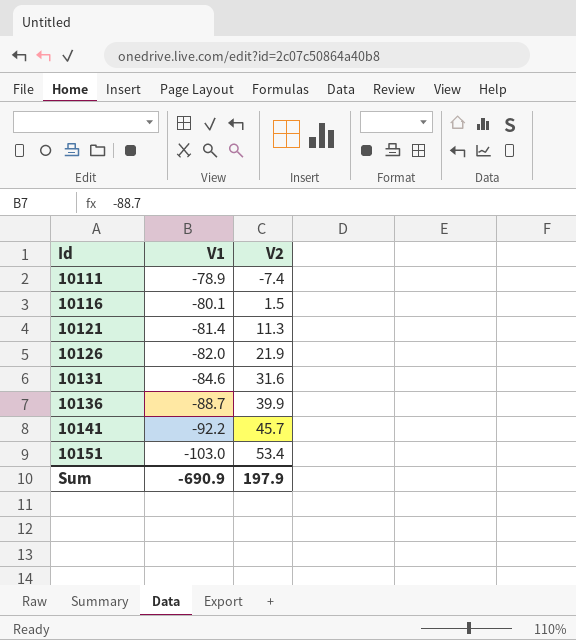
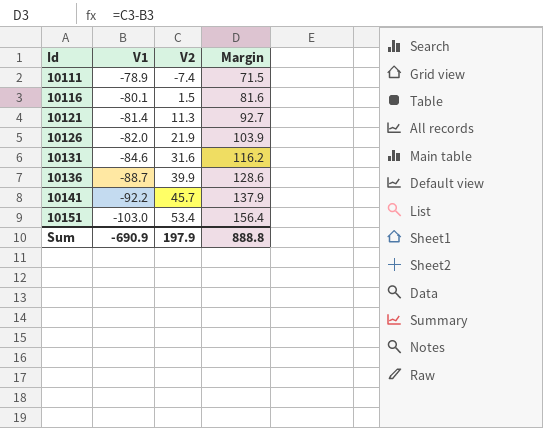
column Margin | formula: none -> [V2] - [V1]

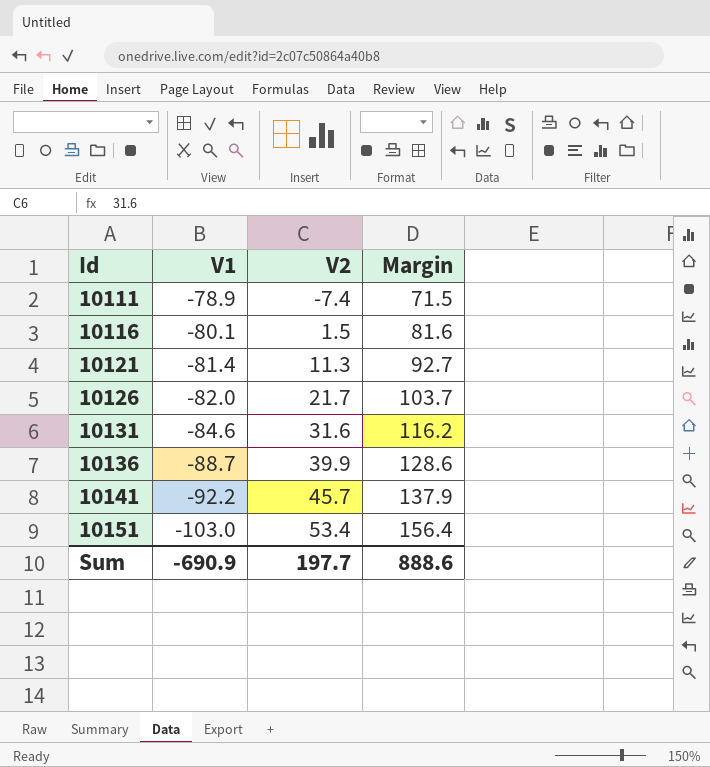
10126 | V2: 21.9 -> 21.7
10126 | Margin: 103.9 -> 103.7
Sum | V2: 197.9 -> 197.7
Sum | Margin: 888.8 -> 888.6

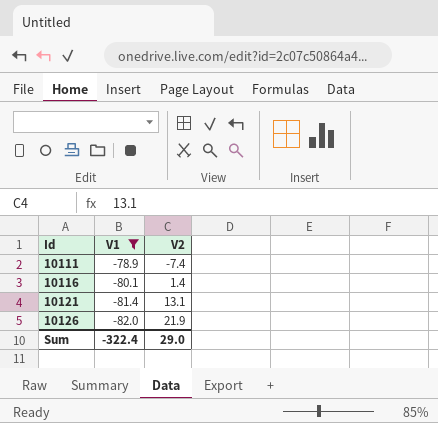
filter: none -> V1 >= -82.0
column Margin | formula: [V2] - [V1] -> none
10116 | V2: 1.5 -> 1.4
10121 | V2: 11.3 -> 13.1
10126 | V2: 21.7 -> 21.9
Sum | V1: -690.9 -> -322.4
Sum | V2: 197.7 -> 29.0

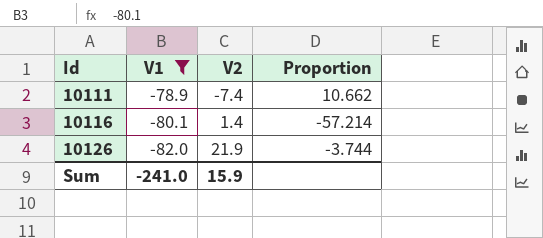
column Proportion | formula: none -> [V1] / [V2]
row 10121: -81.4 | 13.1 -> none
Sum | V1: -322.4 -> -241.0
Sum | V2: 29.0 -> 15.9

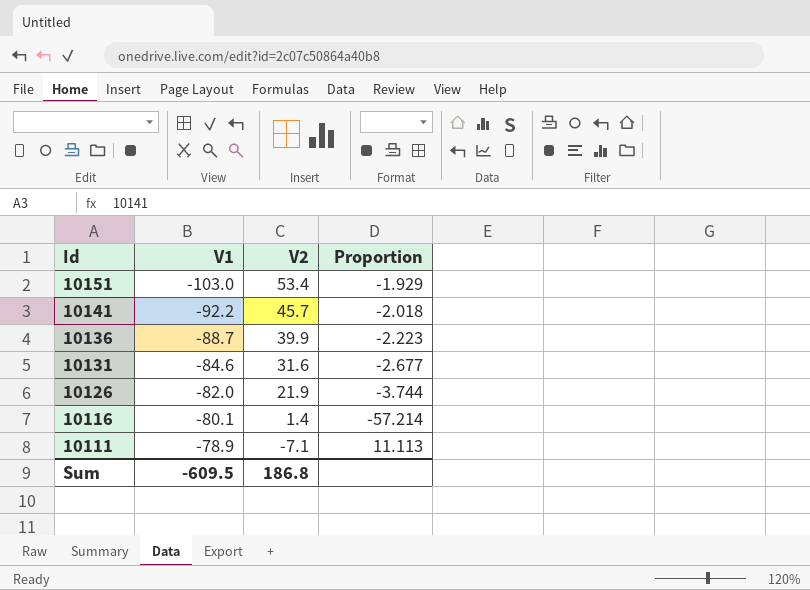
filter: V1 >= -82.0 -> none
row order: Id ascending -> Id descending
10111 | V2: -7.4 -> -7.1
10111 | Proportion: 10.662 -> 11.113
Sum | V1: -241.0 -> -609.5
Sum | V2: 15.9 -> 186.8

